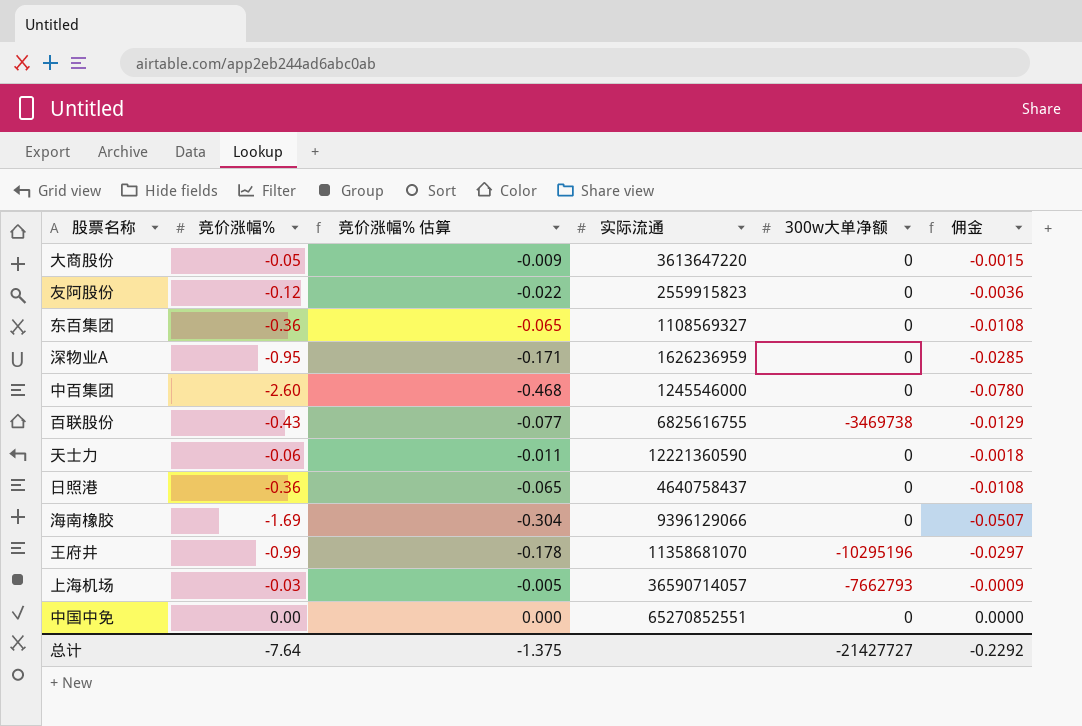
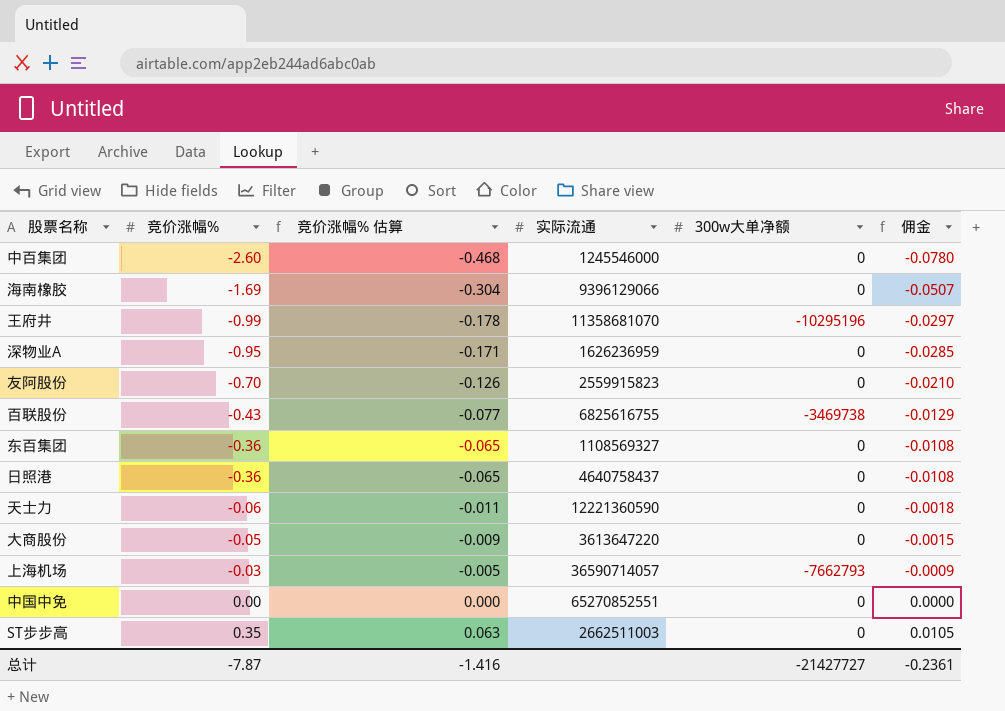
row order: none -> 竞价涨幅% ascending
友阿股份 | 竞价涨幅%: -0.12 -> -0.70
友阿股份 | 竞价涨幅% 估算: -0.022 -> -0.126
友阿股份 | 佣金: -0.0036 -> -0.0210
row ST步步高: none -> 0.35 | 0.063 | 2662511003 | 0 | 0.0105
总计 | 竞价涨幅%: -7.64 -> -7.87
总计 | 竞价涨幅% 估算: -1.375 -> -1.416
总计 | 佣金: -0.2292 -> -0.2361

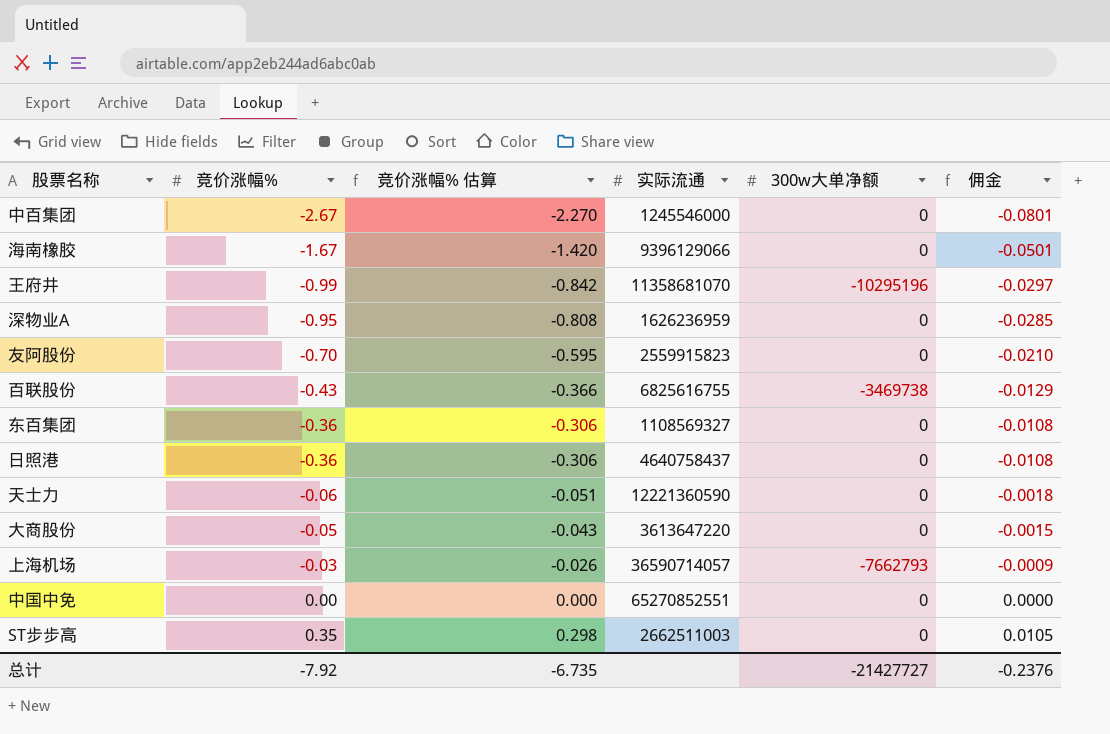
column 竞价涨幅% 估算 | formula: [竞价涨幅%] * 0.18 -> [竞价涨幅%] * 0.85
中百集团 | 竞价涨幅%: -2.60 -> -2.67
中百集团 | 佣金: -0.0780 -> -0.0801
海南橡胶 | 竞价涨幅%: -1.69 -> -1.67
海南橡胶 | 佣金: -0.0507 -> -0.0501
总计 | 竞价涨幅%: -7.87 -> -7.92
总计 | 竞价涨幅% 估算: -1.416 -> -6.735
总计 | 佣金: -0.2361 -> -0.2376

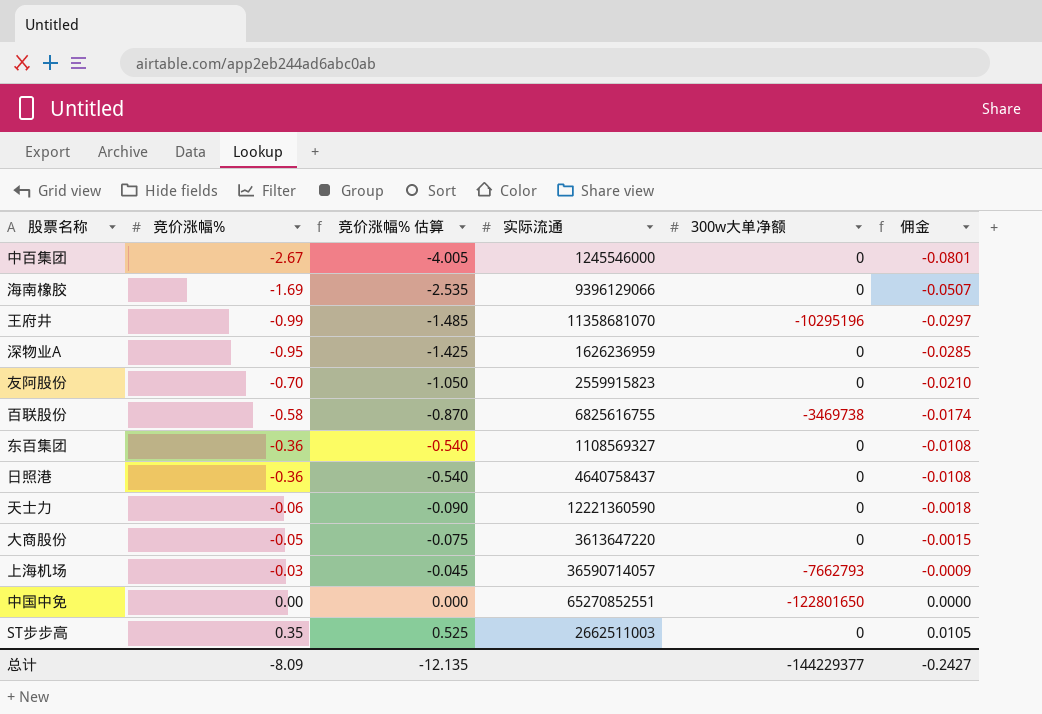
column 竞价涨幅% 估算 | formula: [竞价涨幅%] * 0.85 -> [竞价涨幅%] * 1.5
海南橡胶 | 竞价涨幅%: -1.67 -> -1.69
海南橡胶 | 佣金: -0.0501 -> -0.0507
百联股份 | 竞价涨幅%: -0.43 -> -0.58
百联股份 | 佣金: -0.0129 -> -0.0174
中国中免 | 300w大单净额: 0 -> -122801650
总计 | 竞价涨幅%: -7.92 -> -8.09
总计 | 竞价涨幅% 估算: -6.735 -> -12.135
总计 | 300w大单净额: -21427727 -> -144229377
总计 | 佣金: -0.2376 -> -0.2427

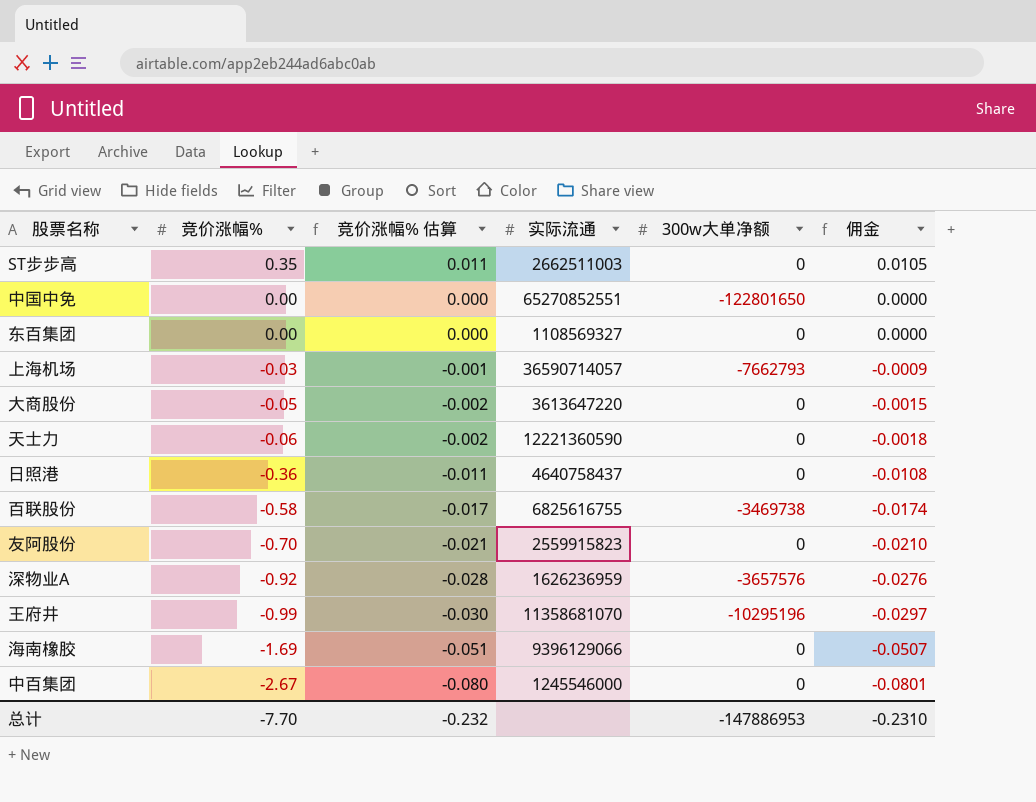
row order: 竞价涨幅% ascending -> 竞价涨幅% descending
column 竞价涨幅% 估算 | formula: [竞价涨幅%] * 1.5 -> [竞价涨幅%] * 0.03
东百集团 | 竞价涨幅%: -0.36 -> 0.00
东百集团 | 佣金: -0.0108 -> 0.0000
深物业A | 竞价涨幅%: -0.95 -> -0.92
深物业A | 300w大单净额: 0 -> -3657576
深物业A | 佣金: -0.0285 -> -0.0276
总计 | 竞价涨幅%: -8.09 -> -7.70
总计 | 竞价涨幅% 估算: -12.135 -> -0.232
总计 | 300w大单净额: -144229377 -> -147886953
总计 | 佣金: -0.2427 -> -0.2310

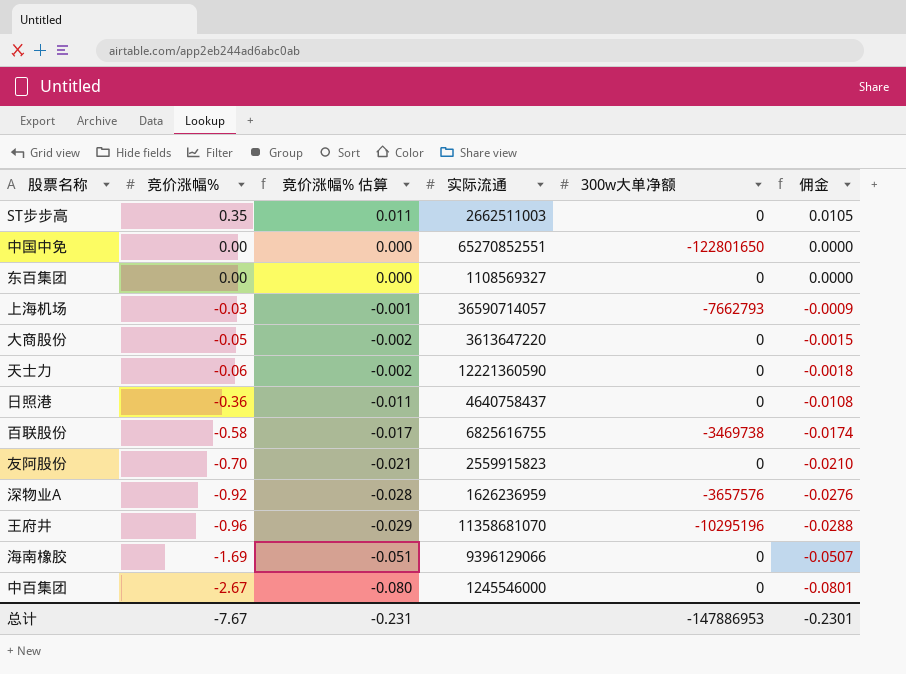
王府井 | 竞价涨幅%: -0.99 -> -0.96
王府井 | 竞价涨幅% 估算: -0.030 -> -0.029
王府井 | 佣金: -0.0297 -> -0.0288
总计 | 竞价涨幅%: -7.70 -> -7.67
总计 | 竞价涨幅% 估算: -0.232 -> -0.231
总计 | 佣金: -0.2310 -> -0.2301

